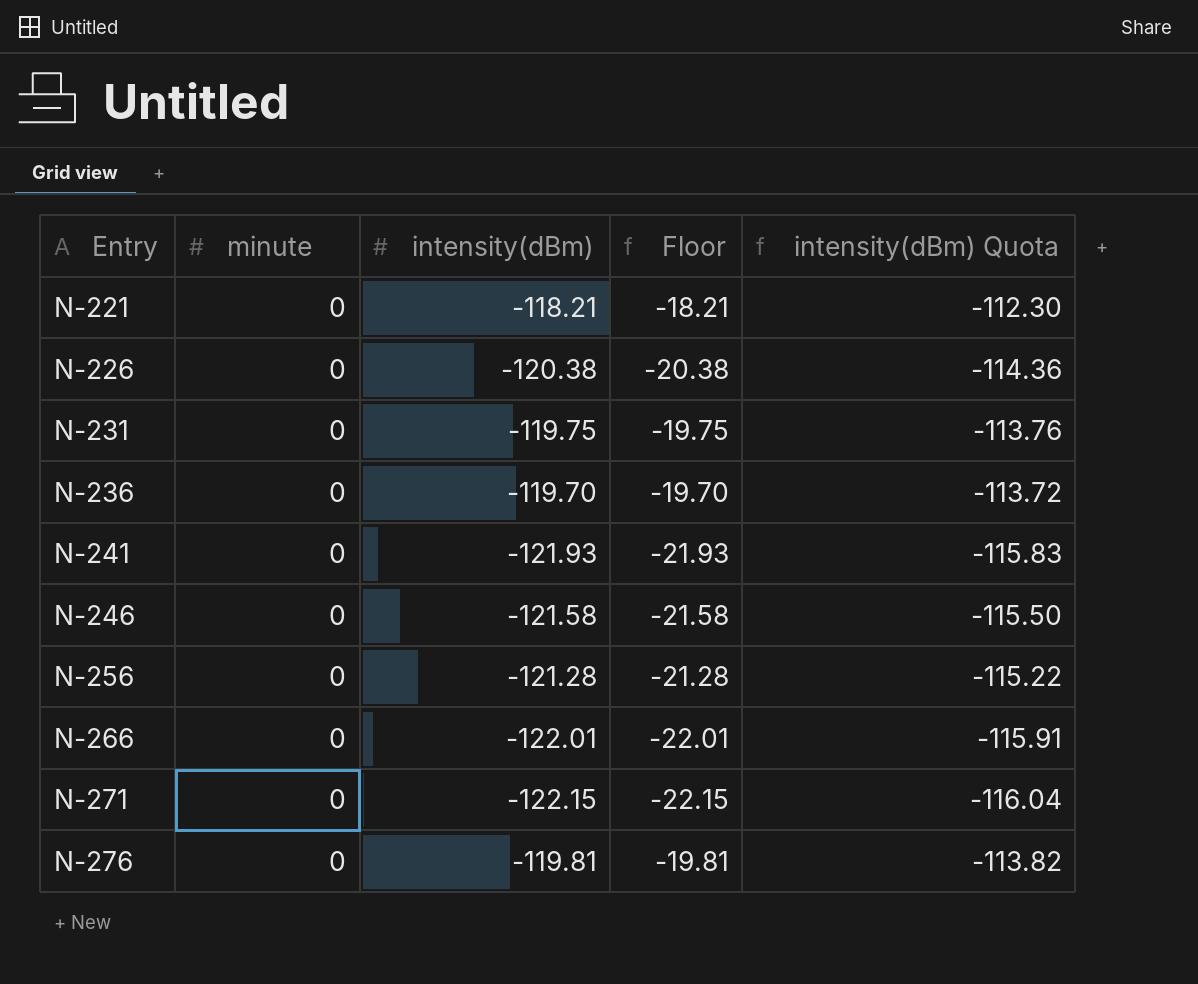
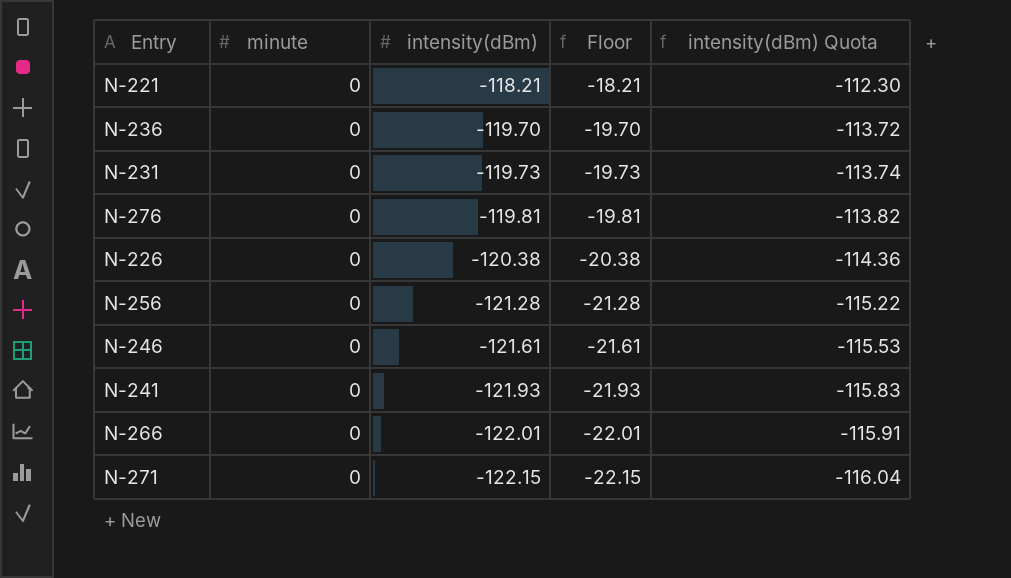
row order: Entry ascending -> intensity(dBm) descending
N-231 | intensity(dBm): -119.75 -> -119.73
N-231 | Floor: -19.75 -> -19.73
N-231 | intensity(dBm) Quota: -113.76 -> -113.74
N-246 | intensity(dBm): -121.58 -> -121.61
N-246 | Floor: -21.58 -> -21.61
N-246 | intensity(dBm) Quota: -115.50 -> -115.53

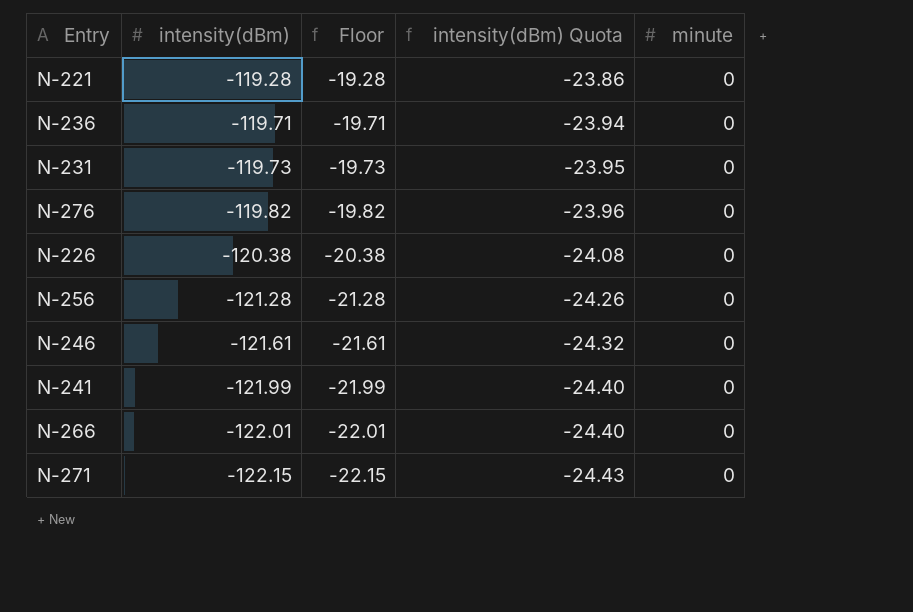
column intensity(dBm) Quota | formula: [intensity(dBm)] * 0.95 -> [intensity(dBm)] * 0.2
column minute | position: 2 -> 5
N-221 | intensity(dBm): -118.21 -> -119.28
N-221 | Floor: -18.21 -> -19.28
N-236 | intensity(dBm): -119.70 -> -119.71
N-236 | Floor: -19.70 -> -19.71
N-276 | intensity(dBm): -119.81 -> -119.82
N-276 | Floor: -19.81 -> -19.82
N-241 | intensity(dBm): -121.93 -> -121.99
N-241 | Floor: -21.93 -> -21.99

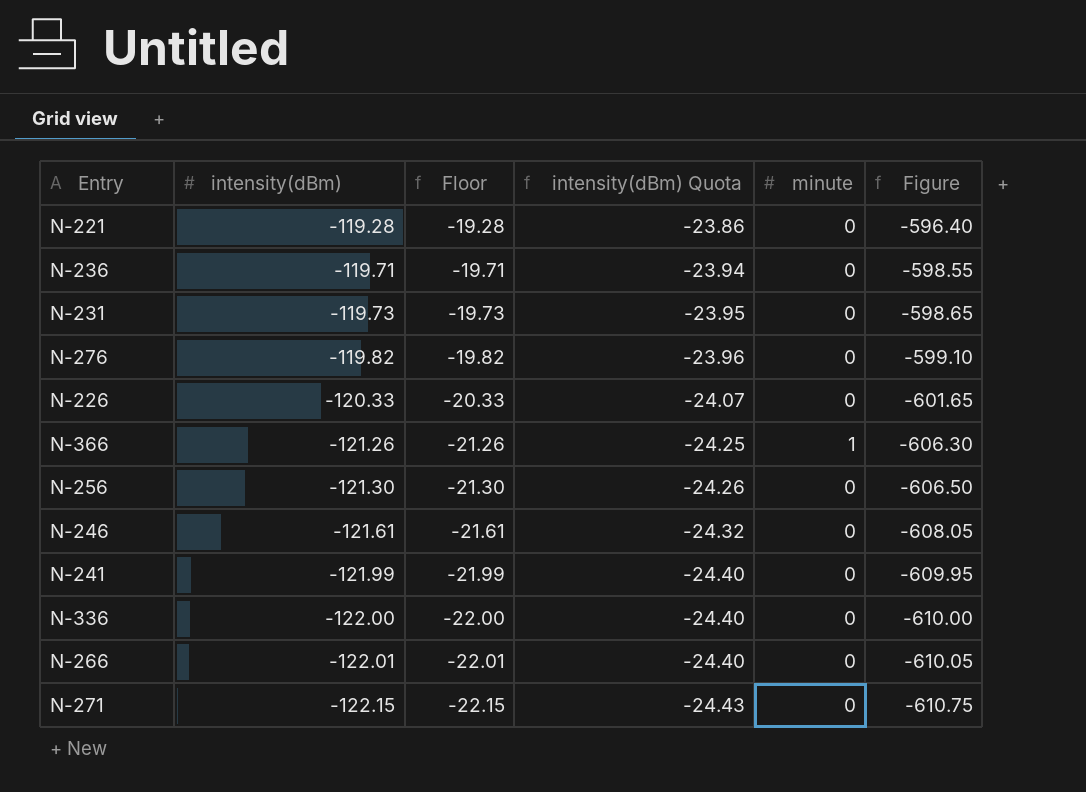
column Figure | formula: none -> [intensity(dBm)] * 5
N-226 | intensity(dBm): -120.38 -> -120.33
N-226 | Floor: -20.38 -> -20.33
N-226 | intensity(dBm) Quota: -24.08 -> -24.07
row N-366: none -> -121.26 | -21.26 | -24.25 | 1 | -606.30
N-256 | intensity(dBm): -121.28 -> -121.30
N-256 | Floor: -21.28 -> -21.30
row N-336: none -> -122.00 | -22.00 | -24.40 | 0 | -610.00

